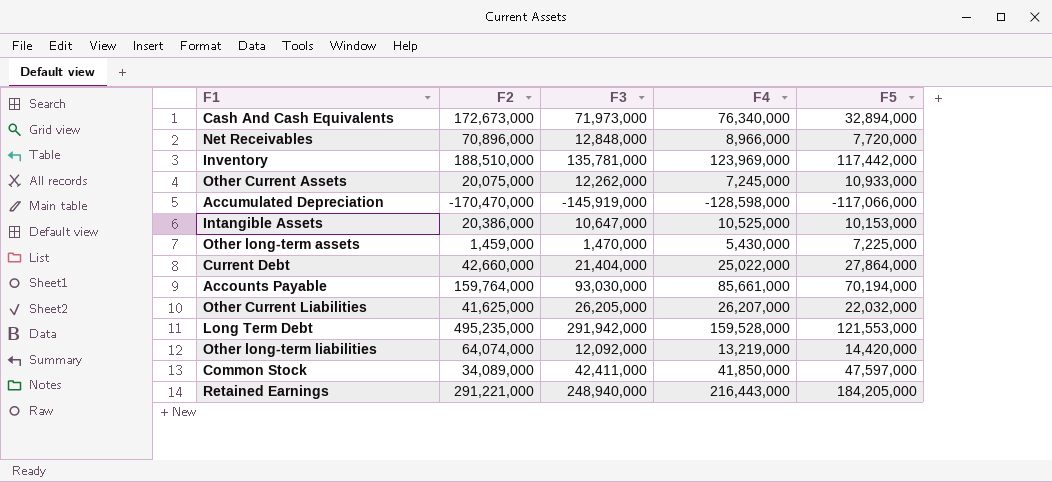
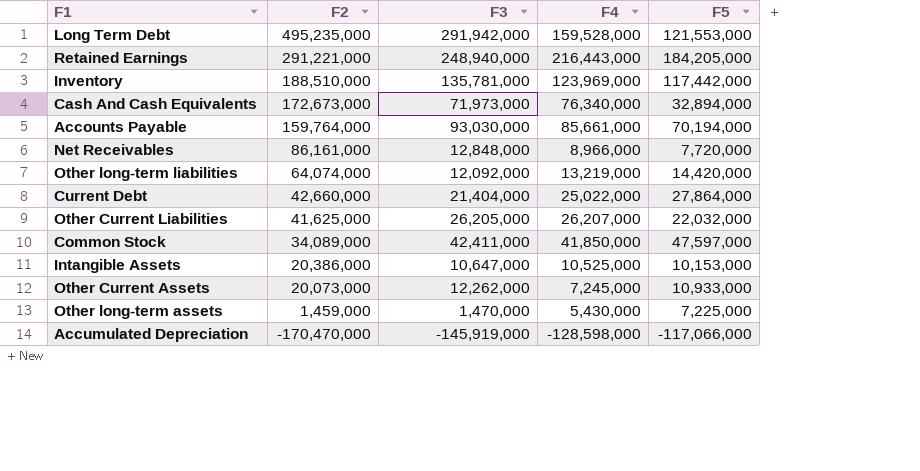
row order: none -> F2 descending
Net Receivables | F2: 70,896,000 -> 86,161,000
Other Current Assets | F2: 20,075,000 -> 20,073,000

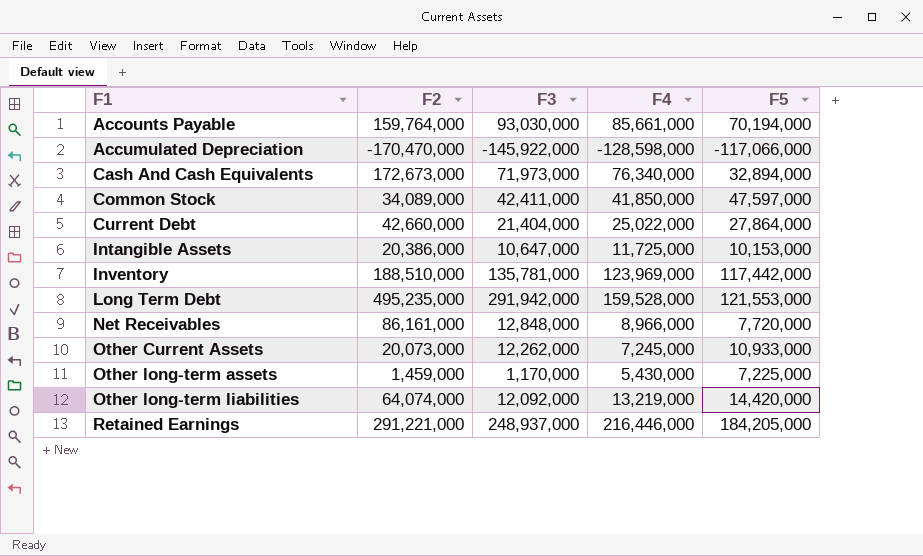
row order: F2 descending -> F1 ascending
row Other Current Liabilities: 41,625,000 | 26,205,000 | 26,207,000 | 22,032,000 -> none
Accumulated Depreciation | F3: -145,919,000 -> -145,922,000
Intangible Assets | F4: 10,525,000 -> 11,725,000
Other long-term assets | F3: 1,470,000 -> 1,170,000
Retained Earnings | F3: 248,940,000 -> 248,937,000
Retained Earnings | F4: 216,443,000 -> 216,446,000

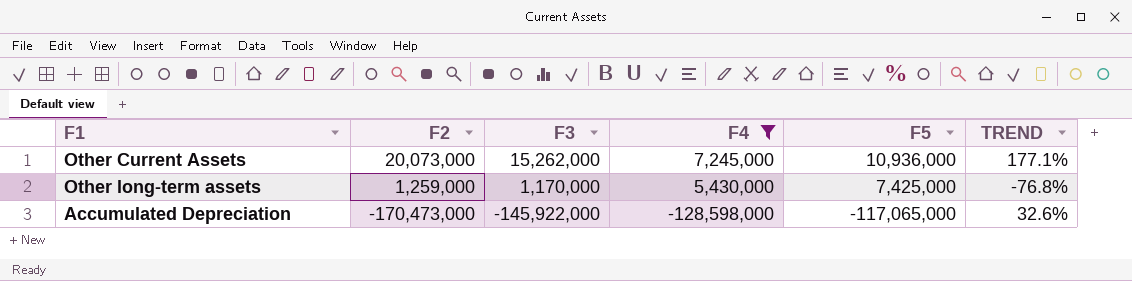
filter: none -> F4 <= 7,245,000
row order: F1 ascending -> F2 descending
column TREND | formula: none -> ([F2] - [F4]) / [F4]
Other Current Assets | F3: 12,262,000 -> 15,262,000
Other Current Assets | F5: 10,933,000 -> 10,936,000
Other long-term assets | F2: 1,459,000 -> 1,259,000
Other long-term assets | F5: 7,225,000 -> 7,425,000
Accumulated Depreciation | F2: -170,470,000 -> -170,473,000
Accumulated Depreciation | F5: -117,066,000 -> -117,065,000

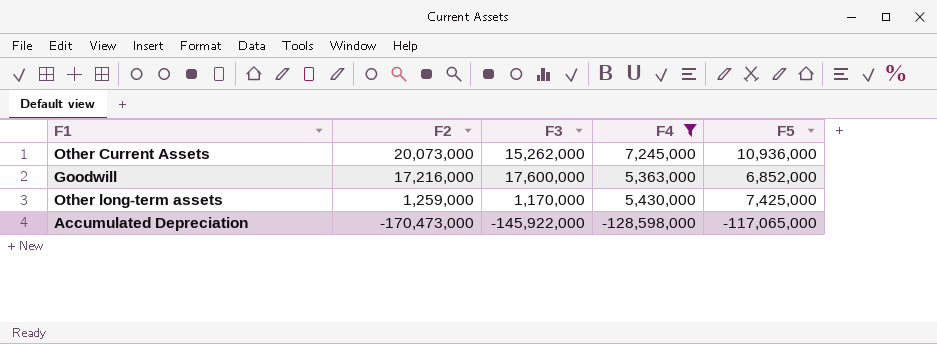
column TREND | formula: ([F2] - [F4]) / [F4] -> none
row Goodwill: none -> 17,216,000 | 17,600,000 | 5,363,000 | 6,852,000

